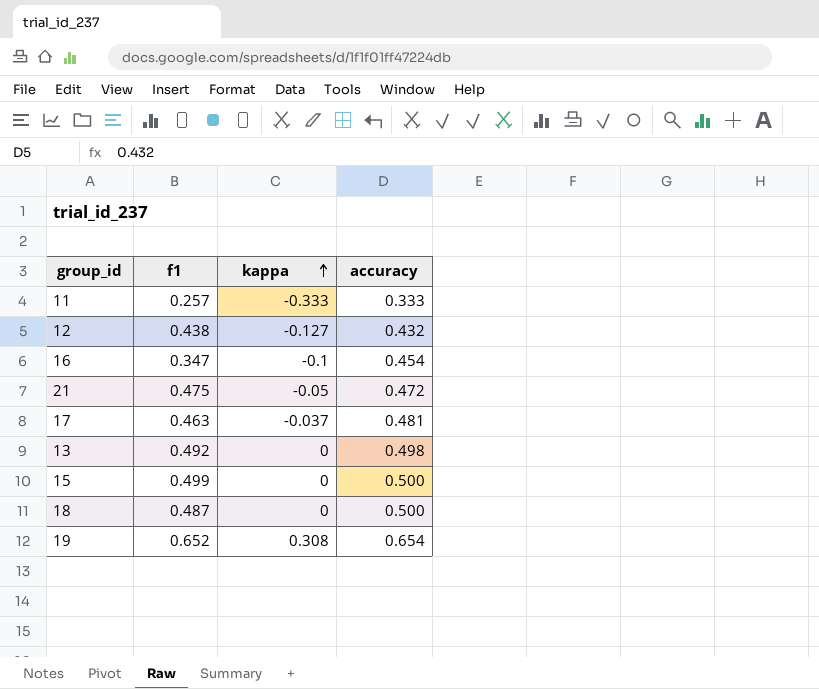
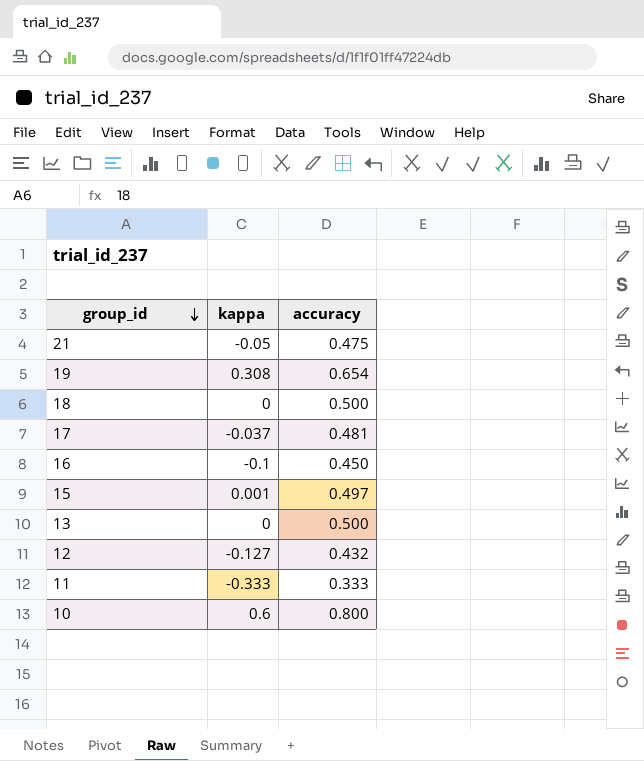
row order: kappa ascending -> group_id descending
column f1 | position: 2 -> none
21 | accuracy: 0.472 -> 0.475
16 | accuracy: 0.454 -> 0.450
15 | kappa: 0 -> 0.001
15 | accuracy: 0.500 -> 0.497
13 | accuracy: 0.498 -> 0.500
row 10: none -> 0.6 | 0.800

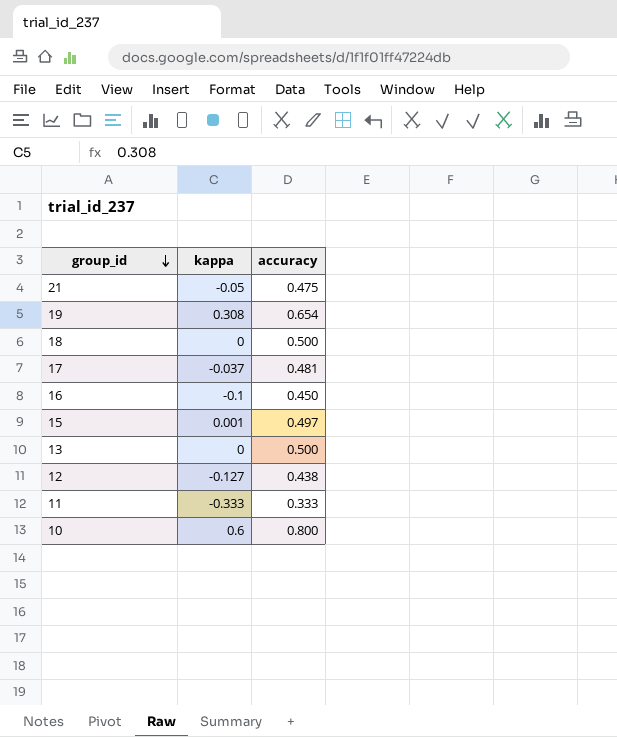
12 | accuracy: 0.432 -> 0.438

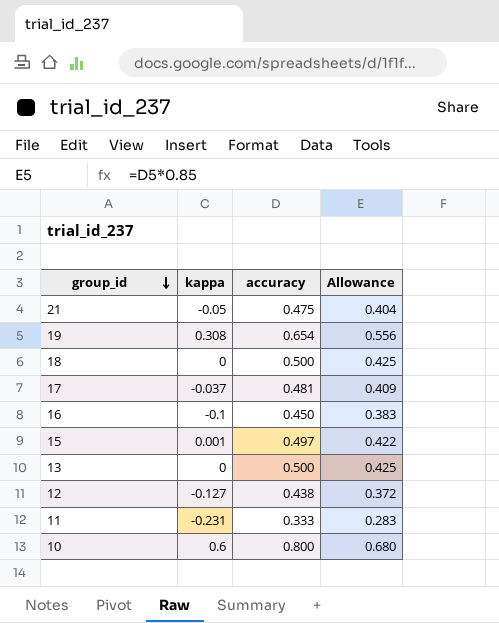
column Allowance | formula: none -> [accuracy] * 0.85
11 | kappa: -0.333 -> -0.231

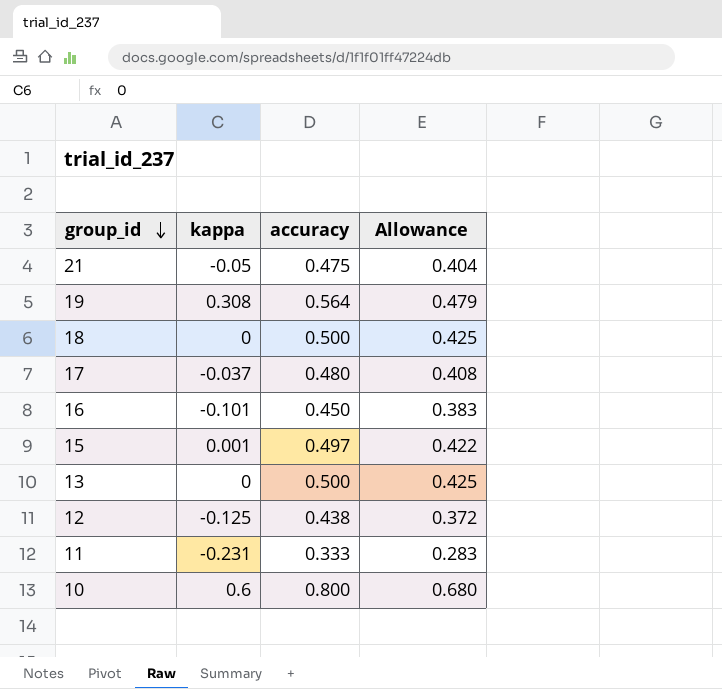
19 | accuracy: 0.654 -> 0.564
19 | Allowance: 0.556 -> 0.479
17 | accuracy: 0.481 -> 0.480
17 | Allowance: 0.409 -> 0.408
16 | kappa: -0.1 -> -0.101
12 | kappa: -0.127 -> -0.125

